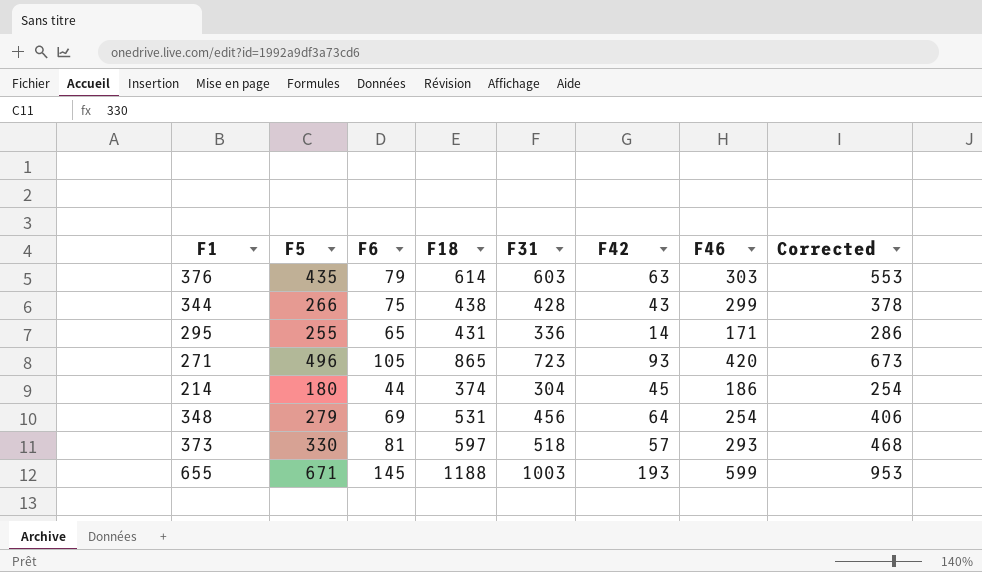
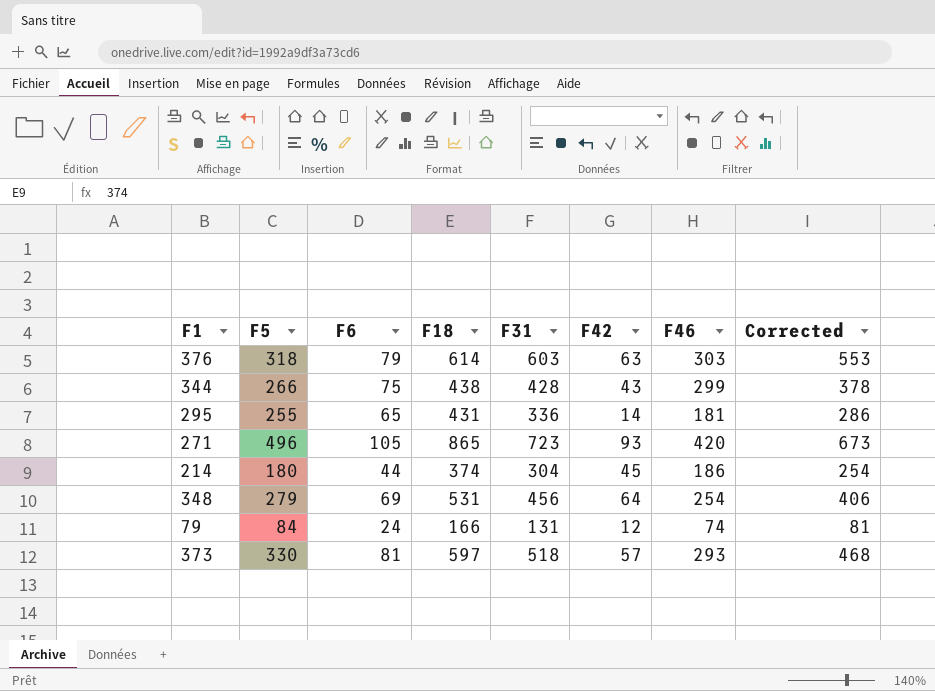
row 655: 671 | 145 | 1188 | 1003 | 193 | 599 | 953 -> none
376 | F5: 435 -> 318
295 | F46: 171 -> 181
row 79: none -> 84 | 24 | 166 | 131 | 12 | 74 | 81

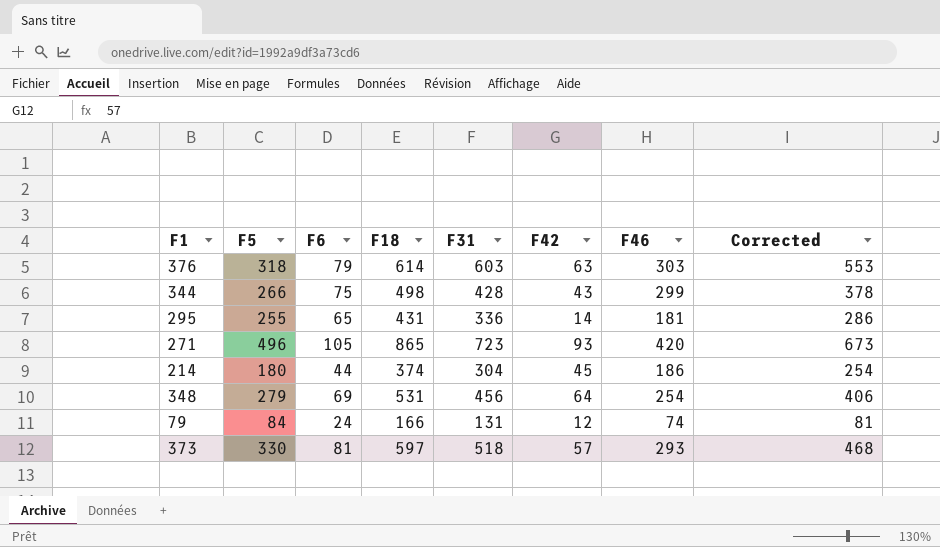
344 | F18: 438 -> 498

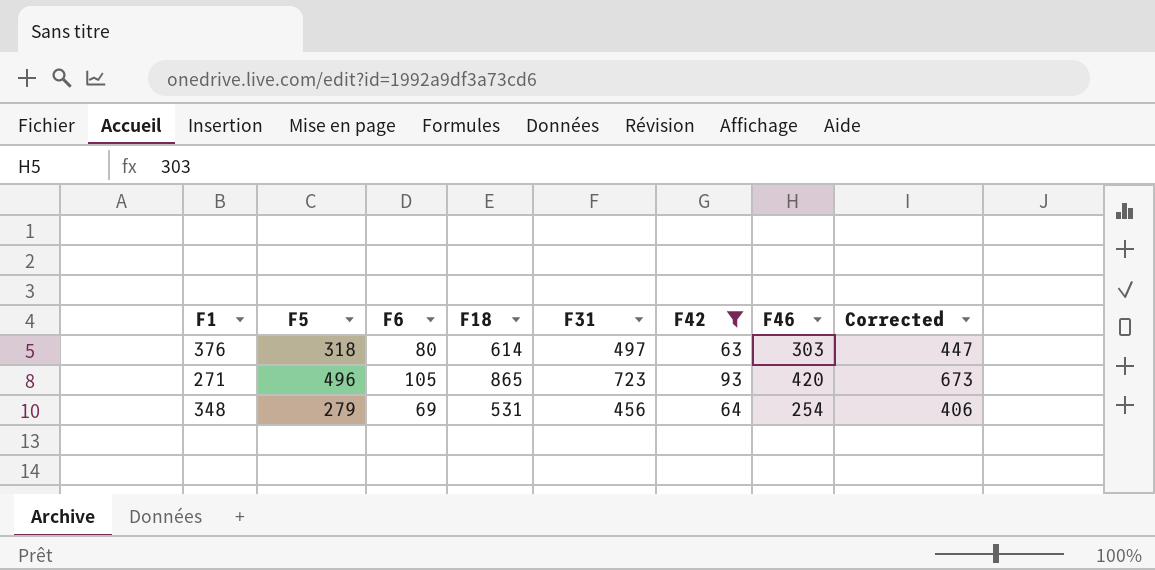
filter: none -> F42 >= 63
376 | F6: 79 -> 80
376 | F31: 603 -> 497
376 | Corrected: 553 -> 447

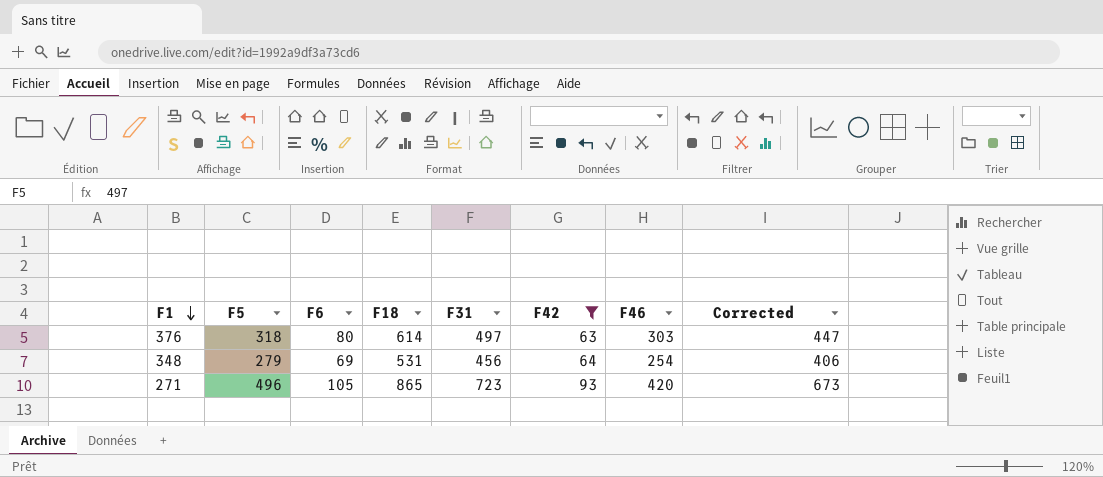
row order: none -> F1 descending

